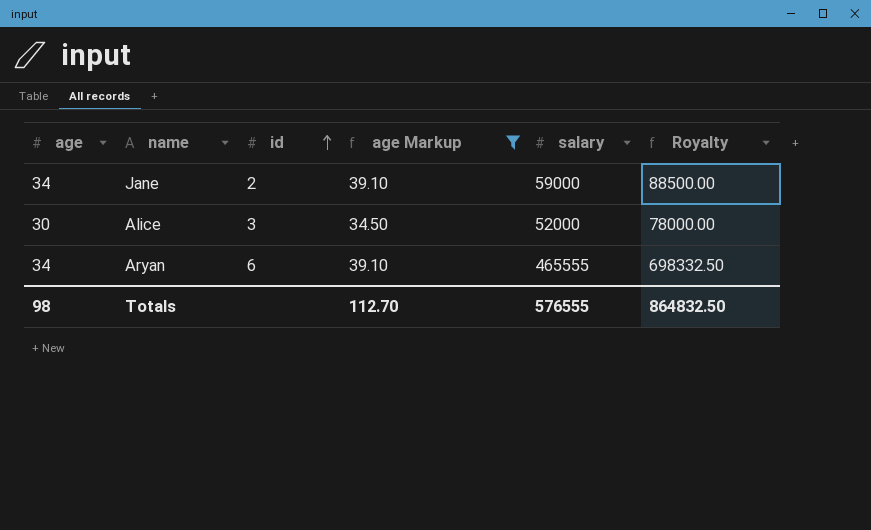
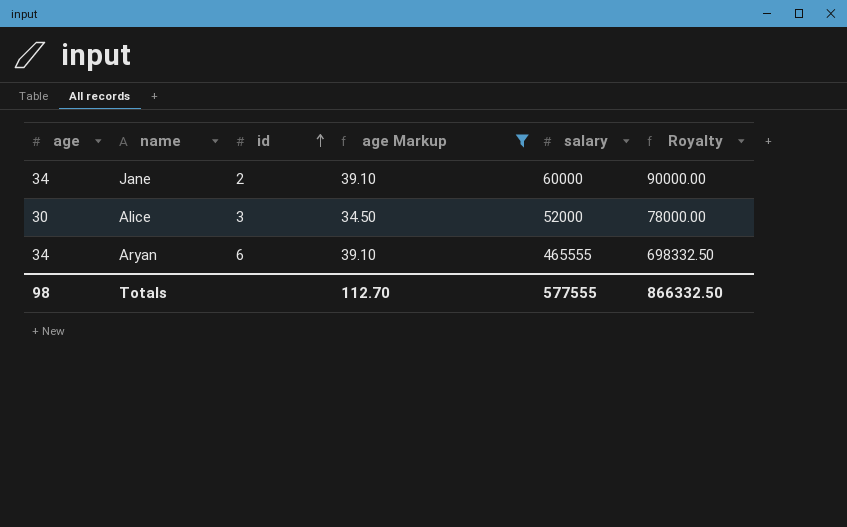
Jane | salary: 59000 -> 60000
Jane | Royalty: 88500.00 -> 90000.00
Totals | salary: 576555 -> 577555
Totals | Royalty: 864832.50 -> 866332.50

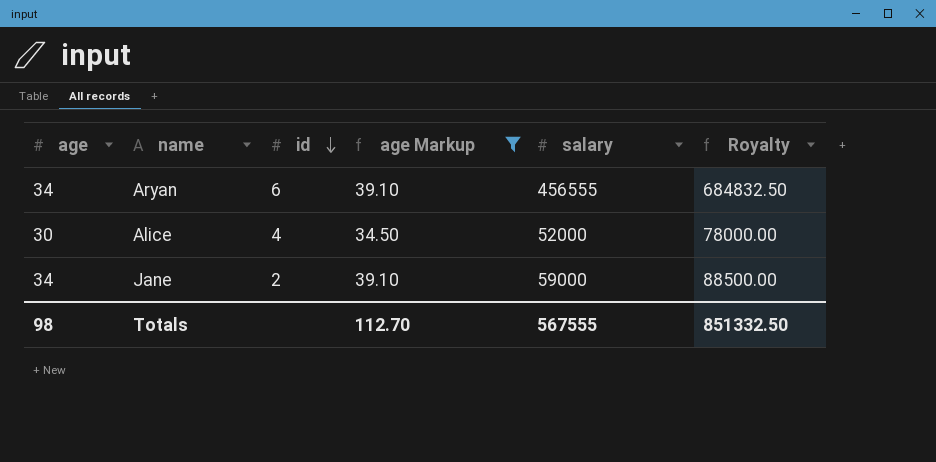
row order: id ascending -> id descending
Aryan | salary: 465555 -> 456555
Aryan | Royalty: 698332.50 -> 684832.50
Alice | id: 3 -> 4
Jane | salary: 60000 -> 59000
Jane | Royalty: 90000.00 -> 88500.00
Totals | salary: 577555 -> 567555
Totals | Royalty: 866332.50 -> 851332.50

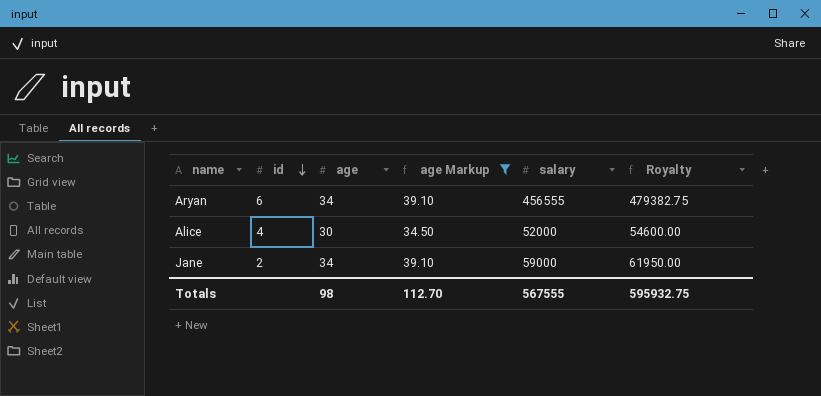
column age | position: 1 -> 3
column Royalty | formula: [salary] * 1.5 -> [salary] * 1.05
Totals | Royalty: 851332.50 -> 595932.75

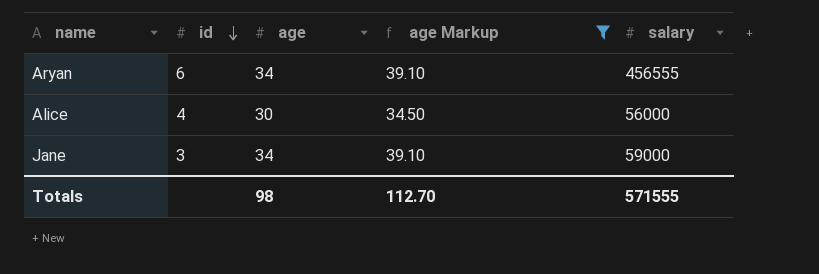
column Royalty | formula: [salary] * 1.05 -> none
Alice | salary: 52000 -> 56000
Jane | id: 2 -> 3
Totals | salary: 567555 -> 571555

